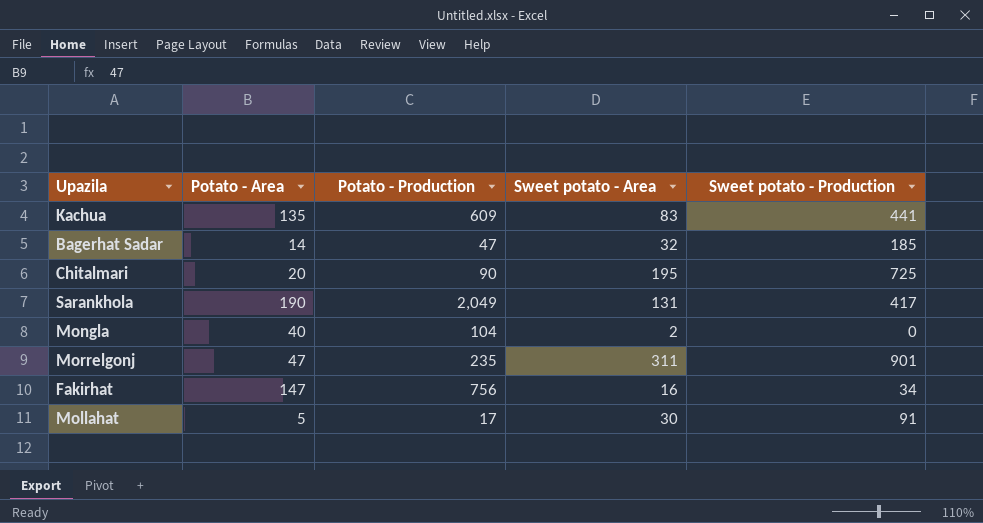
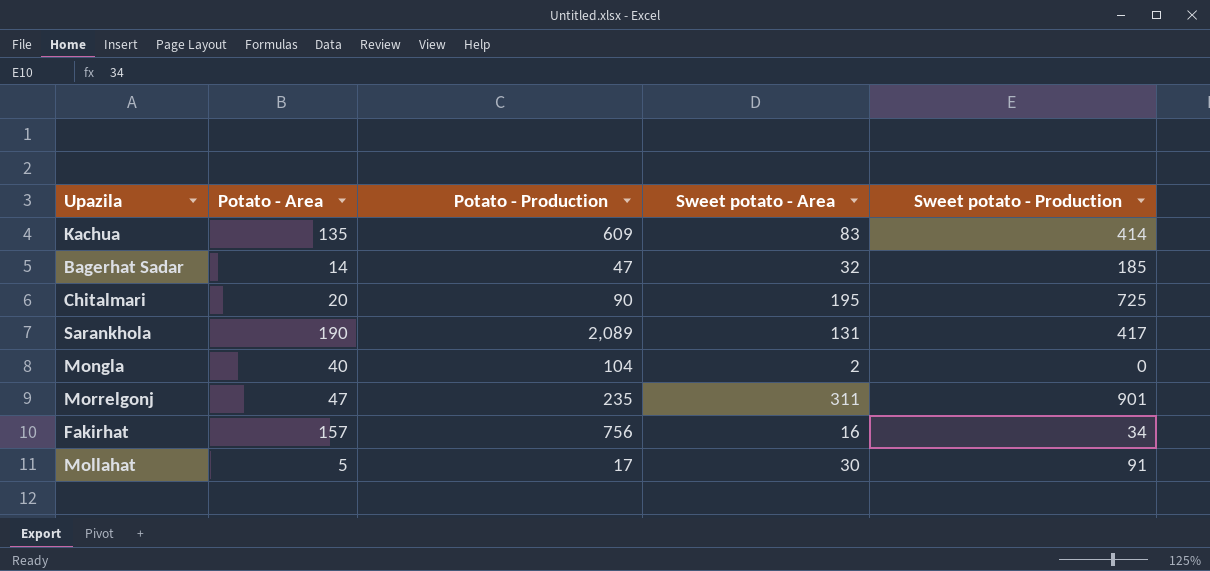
Kachua | Sweet potato - Production: 441 -> 414
Sarankhola | Potato - Production: 2,049 -> 2,089
Fakirhat | Potato - Area: 147 -> 157

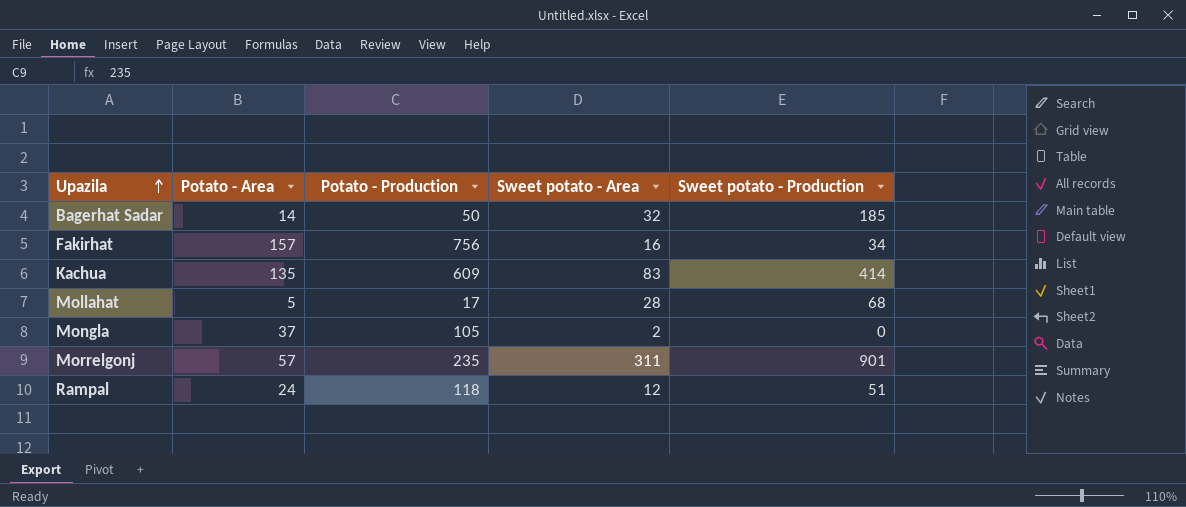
row order: none -> Upazila ascending
row Chitalmari: 20 | 90 | 195 | 725 -> none
row Sarankhola: 190 | 2,089 | 131 | 417 -> none
Bagerhat Sadar | Potato - Production: 47 -> 50
Mollahat | Sweet potato - Area: 30 -> 28
Mollahat | Sweet potato - Production: 91 -> 68
Mongla | Potato - Area: 40 -> 37
Mongla | Potato - Production: 104 -> 105
Morrelgonj | Potato - Area: 47 -> 57
row Rampal: none -> 24 | 118 | 12 | 51

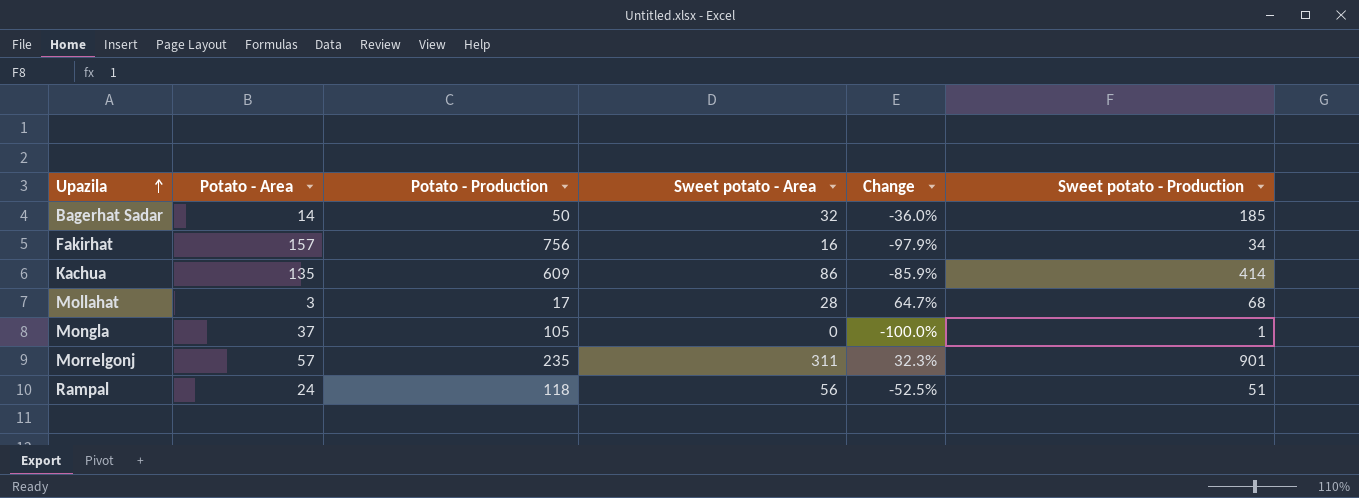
column Change | formula: none -> ([Sweet potato - Area] - [Potato - Production]) / [Potato - Production]
Kachua | Sweet potato - Area: 83 -> 86
Mollahat | Potato - Area: 5 -> 3
Mongla | Sweet potato - Area: 2 -> 0
Mongla | Sweet potato - Production: 0 -> 1
Rampal | Sweet potato - Area: 12 -> 56

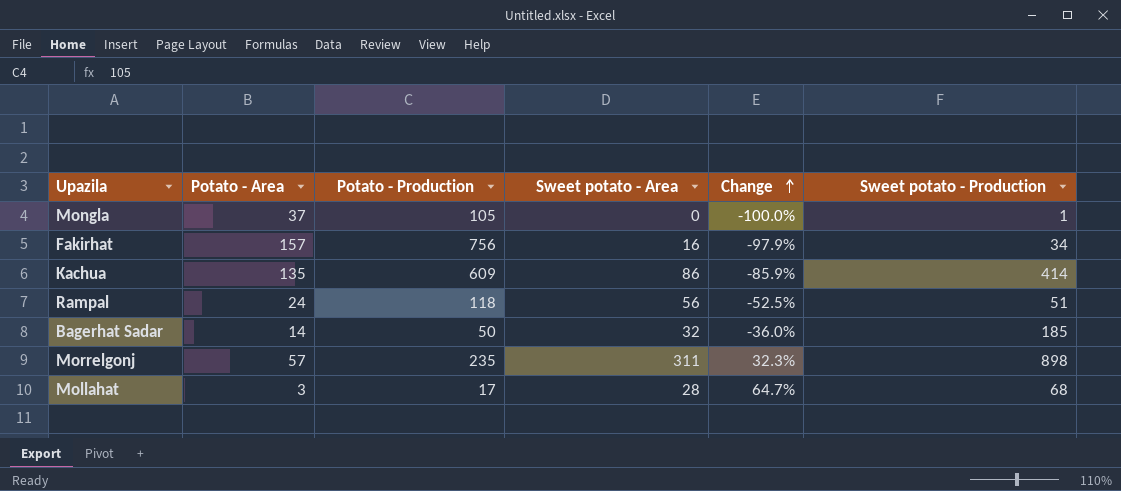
row order: Upazila ascending -> Change ascending
Morrelgonj | Sweet potato - Production: 901 -> 898

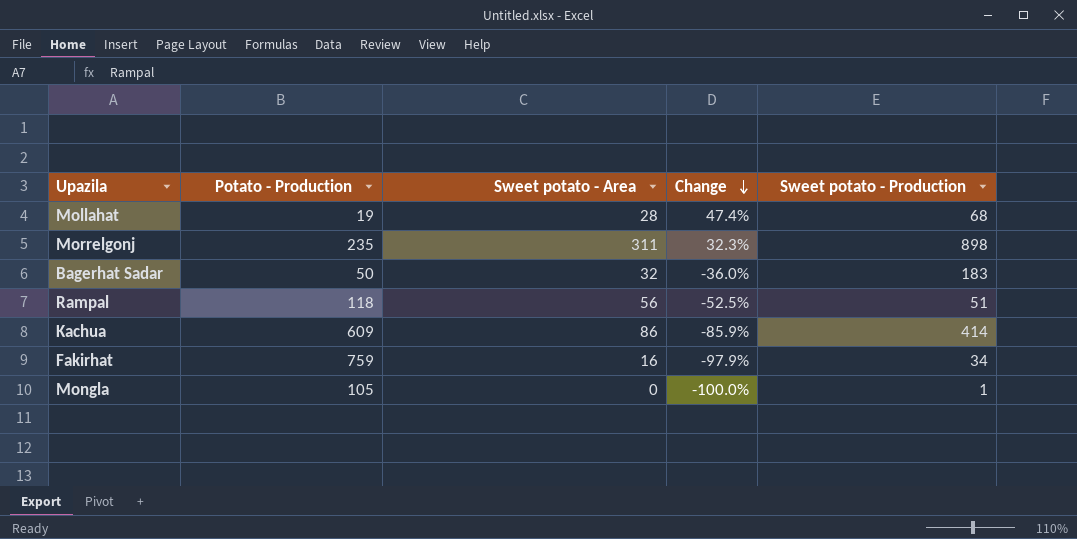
row order: Change ascending -> Change descending
column Potato - Area | position: 2 -> none
Mollahat | Potato - Production: 17 -> 19
Mollahat | Change: 64.7% -> 47.4%
Bagerhat Sadar | Sweet potato - Production: 185 -> 183
Fakirhat | Potato - Production: 756 -> 759

